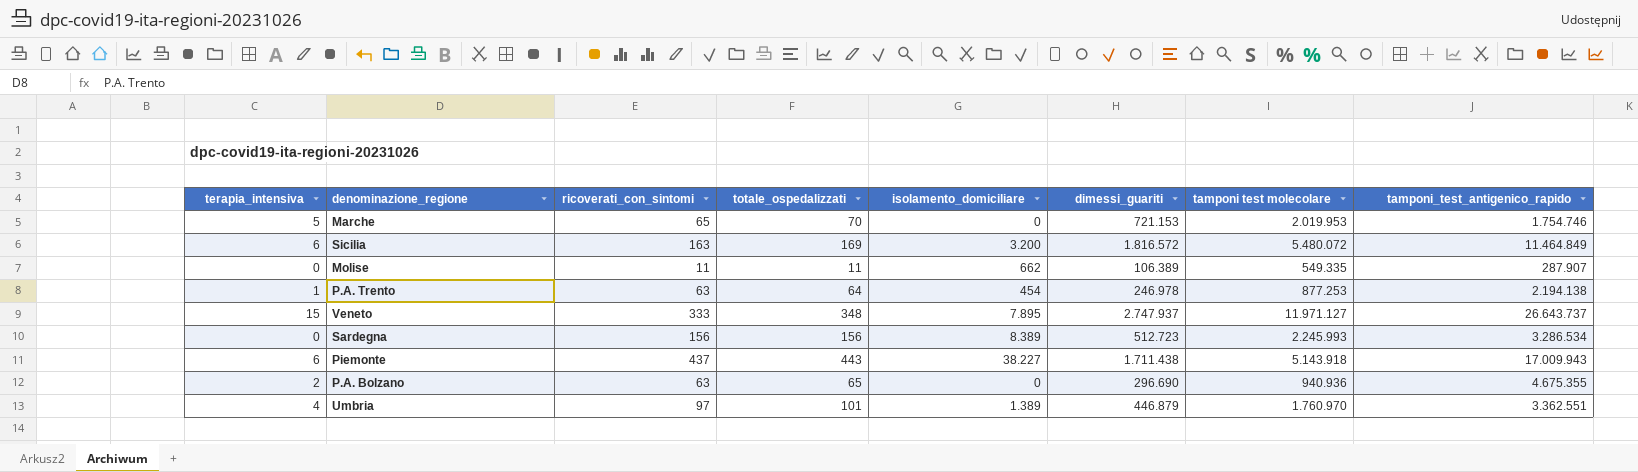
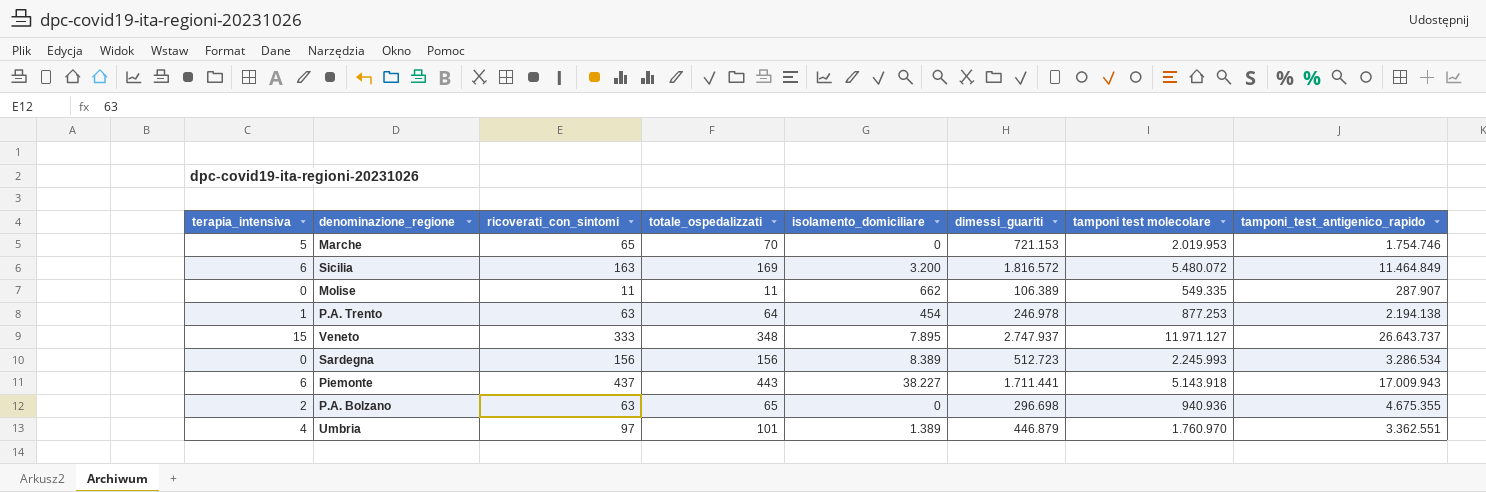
Piemonte | dimessi_guariti: 1.711.438 -> 1.711.441
P.A. Bolzano | dimessi_guariti: 296.690 -> 296.698

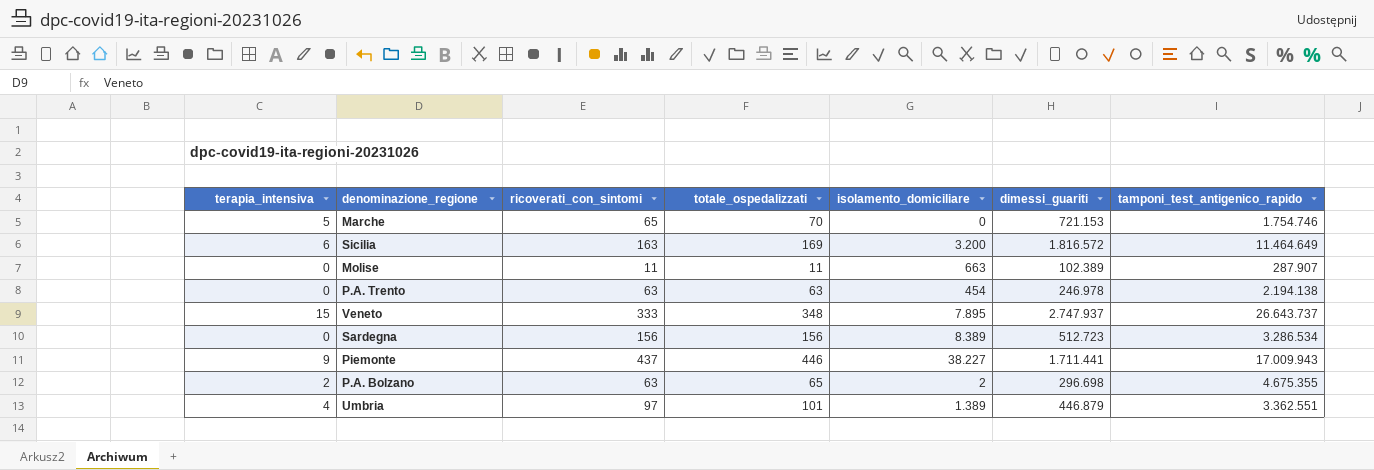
column tamponi test molecolare | position: 7 -> none
Sicilia | tamponi_test_antigenico_rapido: 11.464.849 -> 11.464.649
Molise | isolamento_domiciliare: 662 -> 663
Molise | dimessi_guariti: 106.389 -> 102.389
P.A. Trento | terapia_intensiva: 1 -> 0
P.A. Trento | totale_ospedalizzati: 64 -> 63
Piemonte | terapia_intensiva: 6 -> 9
Piemonte | totale_ospedalizzati: 443 -> 446
P.A. Bolzano | isolamento_domiciliare: 0 -> 2

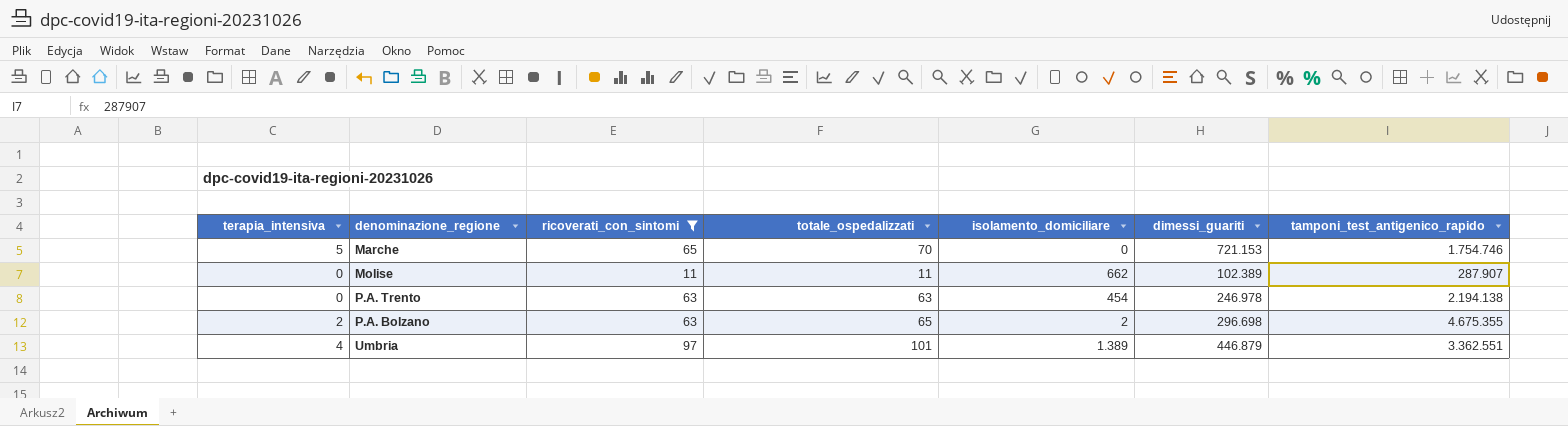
filter: none -> ricoverati_con_sintomi <= 97
Molise | isolamento_domiciliare: 663 -> 662

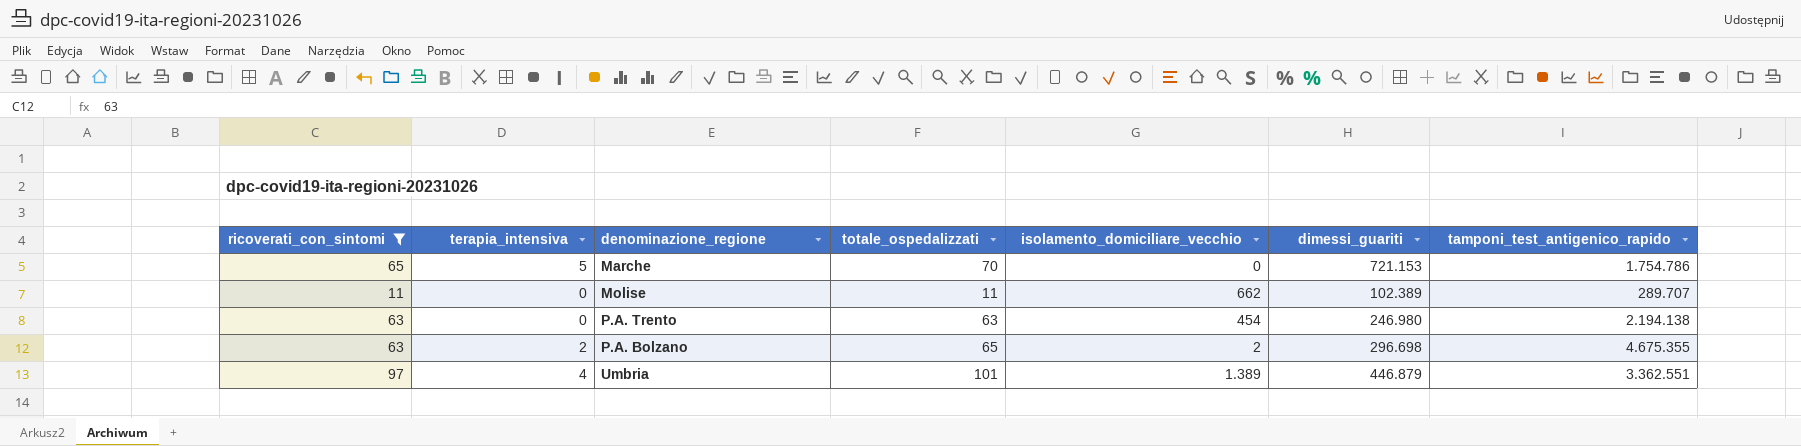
column ricoverati_con_sintomi | position: 3 -> 1
column name: isolamento_domiciliare -> isolamento_domiciliare_vecchio
Marche | tamponi_test_antigenico_rapido: 1.754.746 -> 1.754.786
Molise | tamponi_test_antigenico_rapido: 287.907 -> 289.707
P.A. Trento | dimessi_guariti: 246.978 -> 246.980

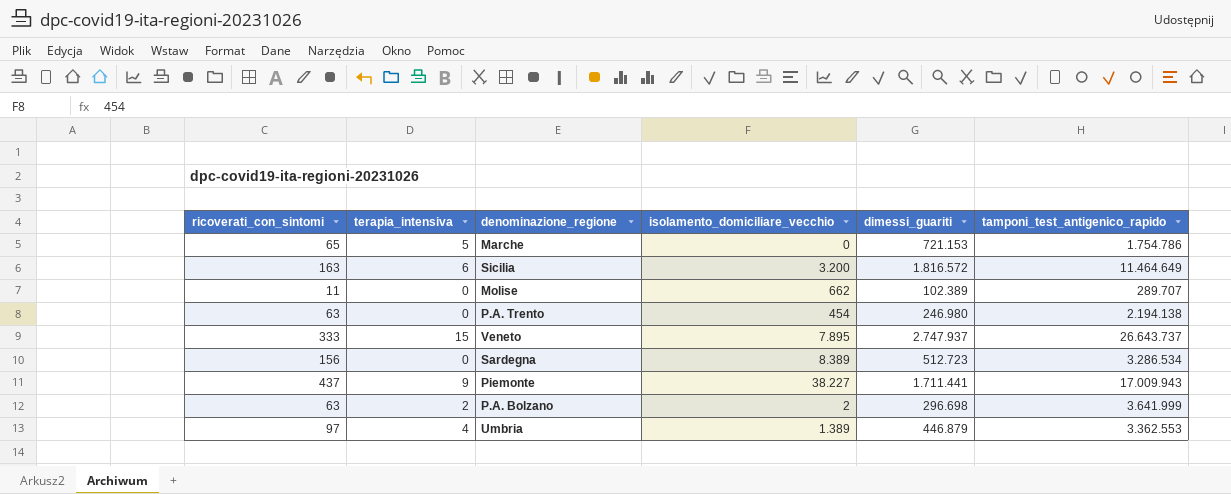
filter: ricoverati_con_sintomi <= 97 -> none
column totale_ospedalizzati | formula: [ricoverati_con_sintomi] + [terapia_intensiva] -> none
P.A. Bolzano | tamponi_test_antigenico_rapido: 4.675.355 -> 3.641.999
Umbria | tamponi_test_antigenico_rapido: 3.362.551 -> 3.362.553

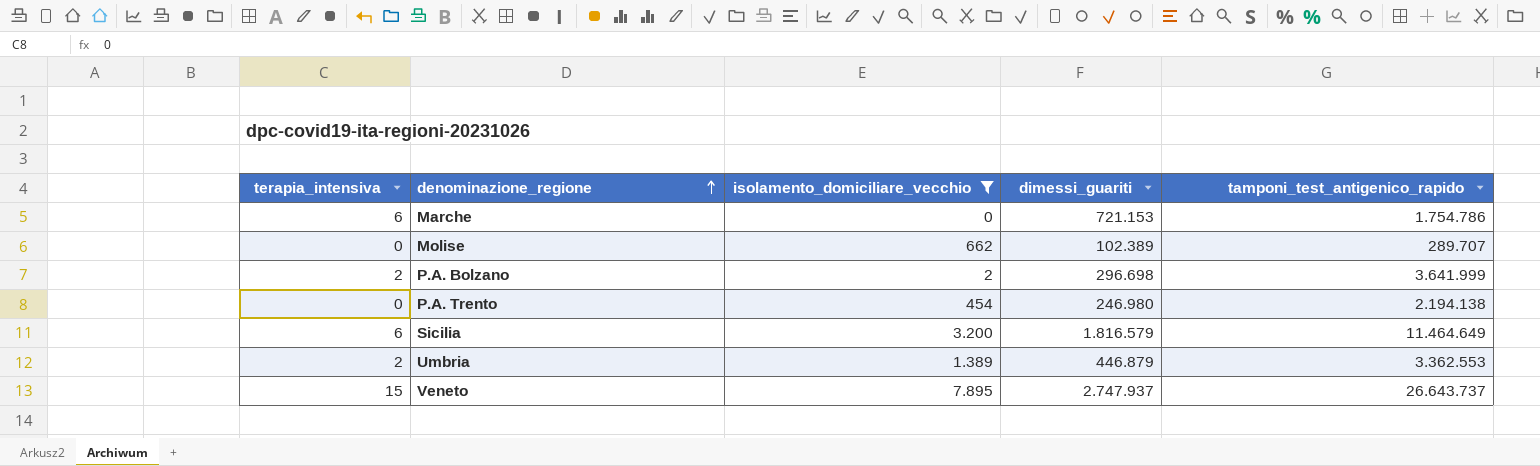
filter: none -> isolamento_domiciliare_vecchio <= 7.895
row order: none -> denominazione_regione ascending
column ricoverati_con_sintomi | position: 1 -> none
Marche | terapia_intensiva: 5 -> 6
Sicilia | dimessi_guariti: 1.816.572 -> 1.816.579
Umbria | terapia_intensiva: 4 -> 2

